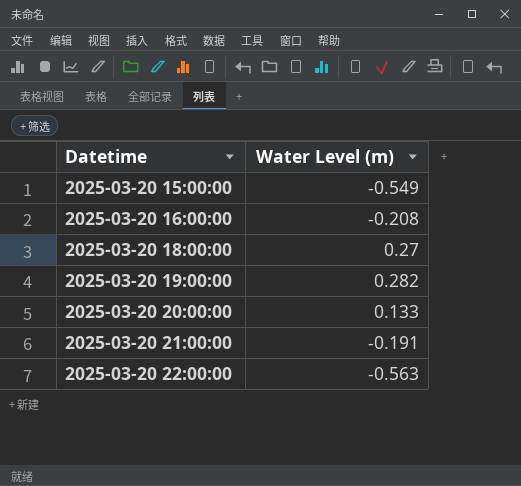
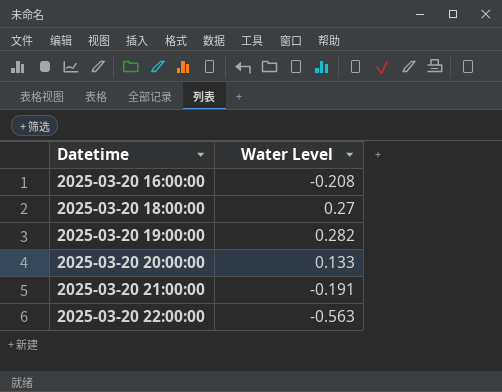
column name: Water Level (m) -> Water Level
row 2025-03-20 15:00:00: -0.549 -> none

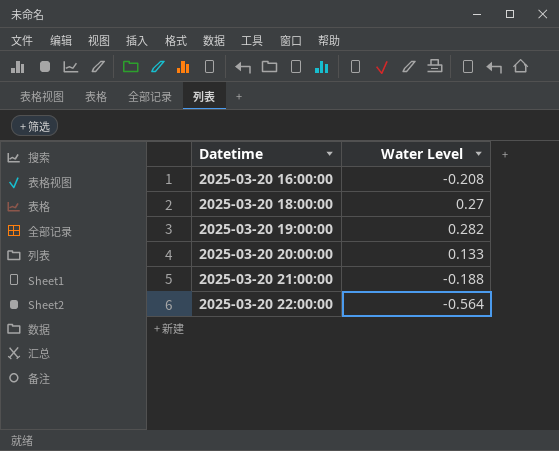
2025-03-20 21:00:00 | Water Level: -0.191 -> -0.188
2025-03-20 22:00:00 | Water Level: -0.563 -> -0.564

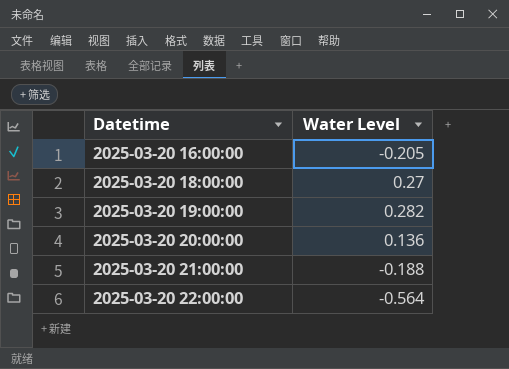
2025-03-20 16:00:00 | Water Level: -0.208 -> -0.205
2025-03-20 20:00:00 | Water Level: 0.133 -> 0.136

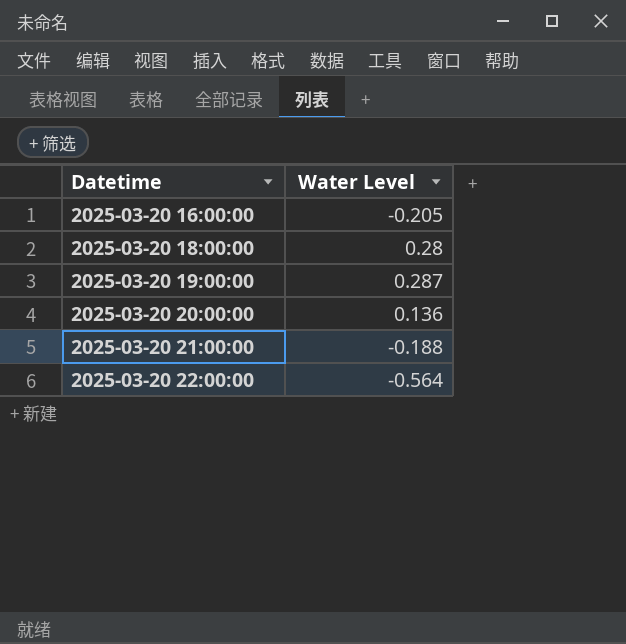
2025-03-20 18:00:00 | Water Level: 0.27 -> 0.28
2025-03-20 19:00:00 | Water Level: 0.282 -> 0.287

